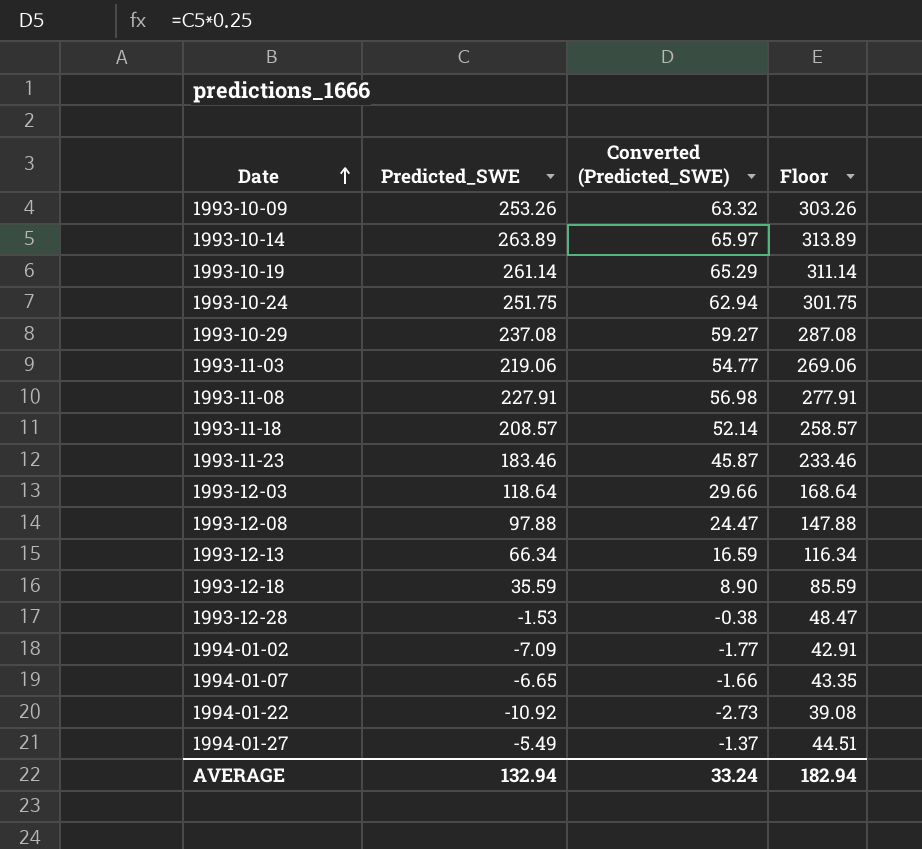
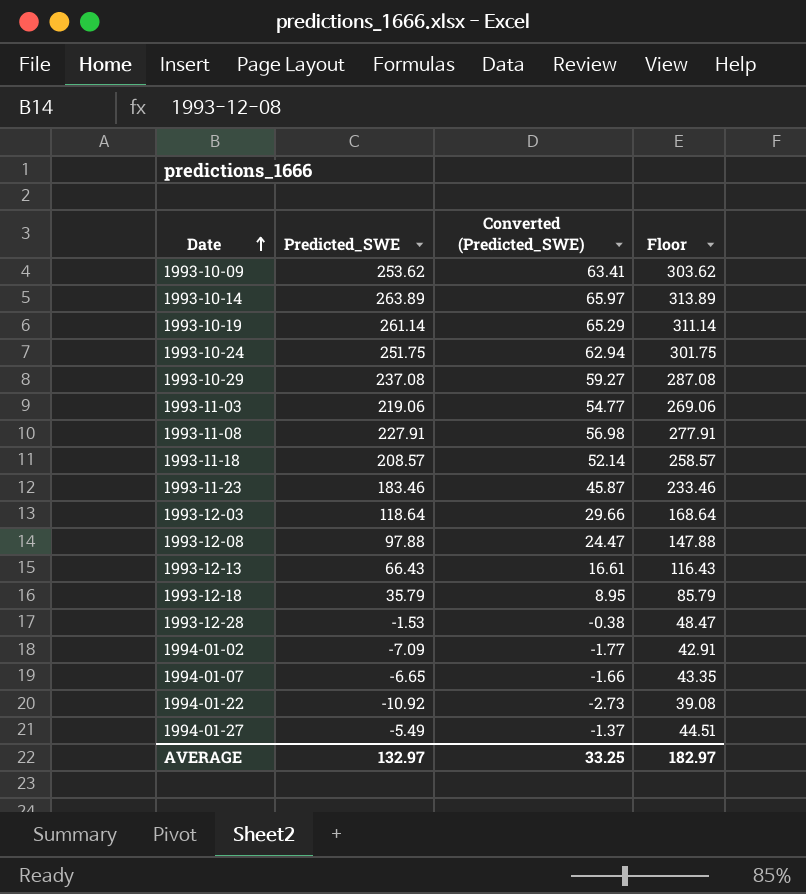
1993-10-09 | Predicted_SWE: 253.26 -> 253.62
1993-10-09 | Converted (Predicted_SWE): 63.32 -> 63.41
1993-10-09 | Floor: 303.26 -> 303.62
1993-12-13 | Predicted_SWE: 66.34 -> 66.43
1993-12-13 | Converted (Predicted_SWE): 16.59 -> 16.61
1993-12-13 | Floor: 116.34 -> 116.43
1993-12-18 | Predicted_SWE: 35.59 -> 35.79
1993-12-18 | Converted (Predicted_SWE): 8.90 -> 8.95
1993-12-18 | Floor: 85.59 -> 85.79
AVERAGE | Predicted_SWE: 132.94 -> 132.97
AVERAGE | Converted (Predicted_SWE): 33.24 -> 33.25
AVERAGE | Floor: 182.94 -> 182.97

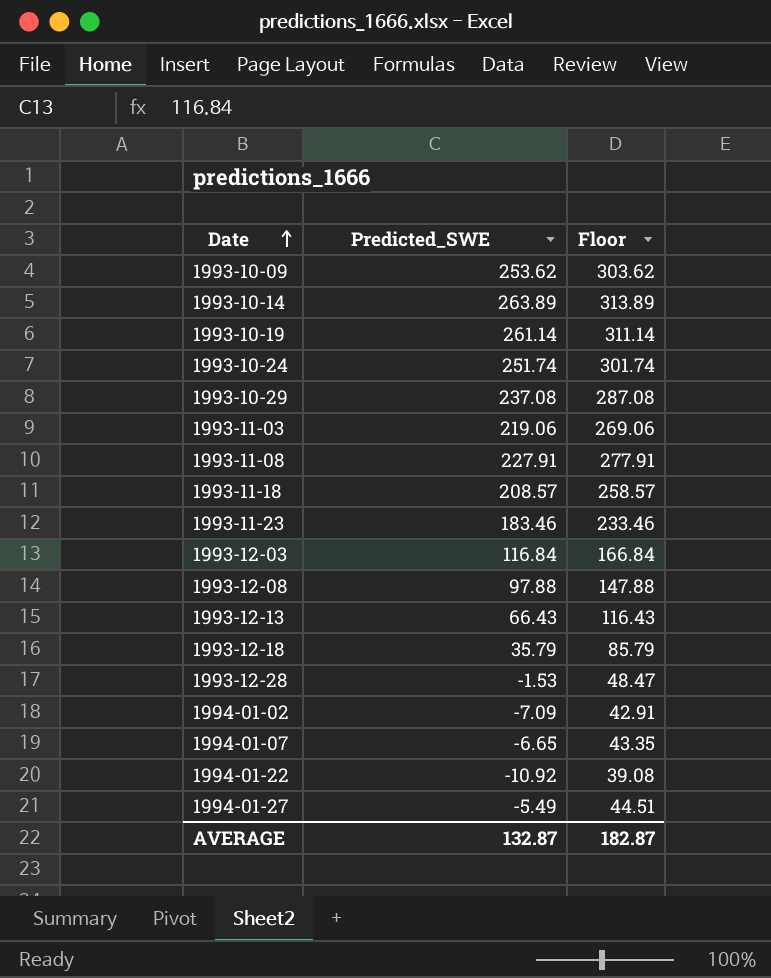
column Converted (Predicted_SWE) | formula: [Predicted_SWE] * 0.25 -> none
1993-10-24 | Predicted_SWE: 251.75 -> 251.74
1993-10-24 | Floor: 301.75 -> 301.74
1993-12-03 | Predicted_SWE: 118.64 -> 116.84
1993-12-03 | Floor: 168.64 -> 166.84
AVERAGE | Predicted_SWE: 132.97 -> 132.87
AVERAGE | Floor: 182.97 -> 182.87

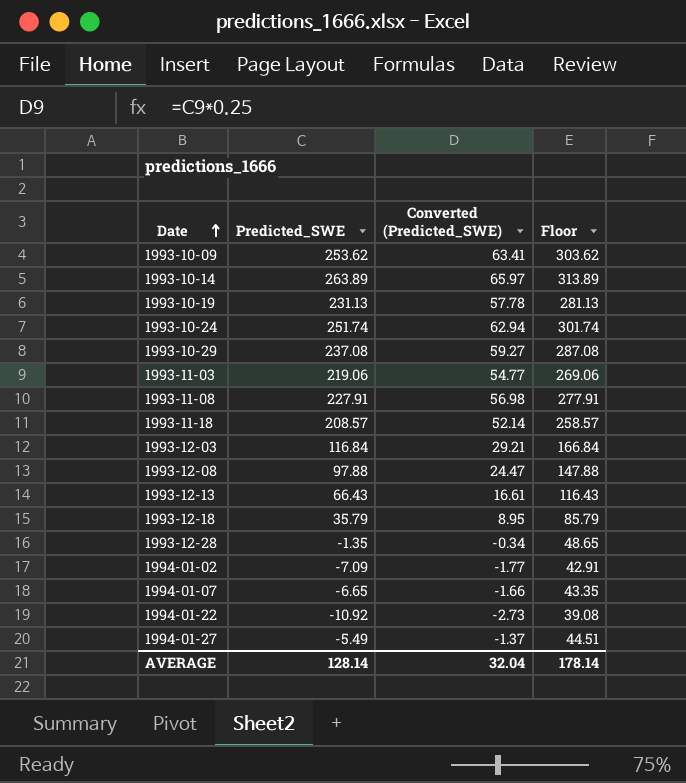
column Converted (Predicted_SWE) | formula: none -> [Predicted_SWE] * 0.25
row 1993-11-23: 183.46 | 233.46 -> none
1993-10-19 | Predicted_SWE: 261.14 -> 231.13
1993-10-19 | Floor: 311.14 -> 281.13
1993-12-28 | Predicted_SWE: -1.53 -> -1.35
1993-12-28 | Floor: 48.47 -> 48.65
AVERAGE | Predicted_SWE: 132.87 -> 128.14
AVERAGE | Floor: 182.87 -> 178.14

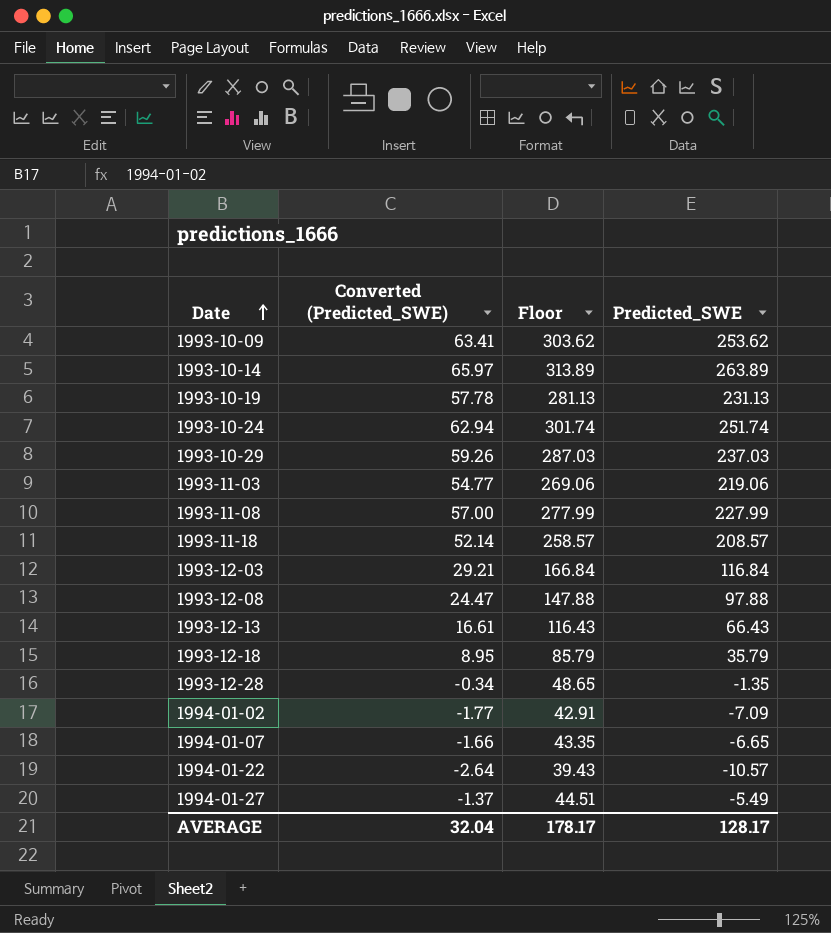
column Predicted_SWE | position: 2 -> 4
1993-10-29 | Converted (Predicted_SWE): 59.27 -> 59.26
1993-10-29 | Floor: 287.08 -> 287.03
1993-10-29 | Predicted_SWE: 237.08 -> 237.03
1993-11-08 | Converted (Predicted_SWE): 56.98 -> 57.00
1993-11-08 | Floor: 277.91 -> 277.99
1993-11-08 | Predicted_SWE: 227.91 -> 227.99
1994-01-22 | Converted (Predicted_SWE): -2.73 -> -2.64
1994-01-22 | Floor: 39.08 -> 39.43
1994-01-22 | Predicted_SWE: -10.92 -> -10.57
AVERAGE | Floor: 178.14 -> 178.17
AVERAGE | Predicted_SWE: 128.14 -> 128.17

